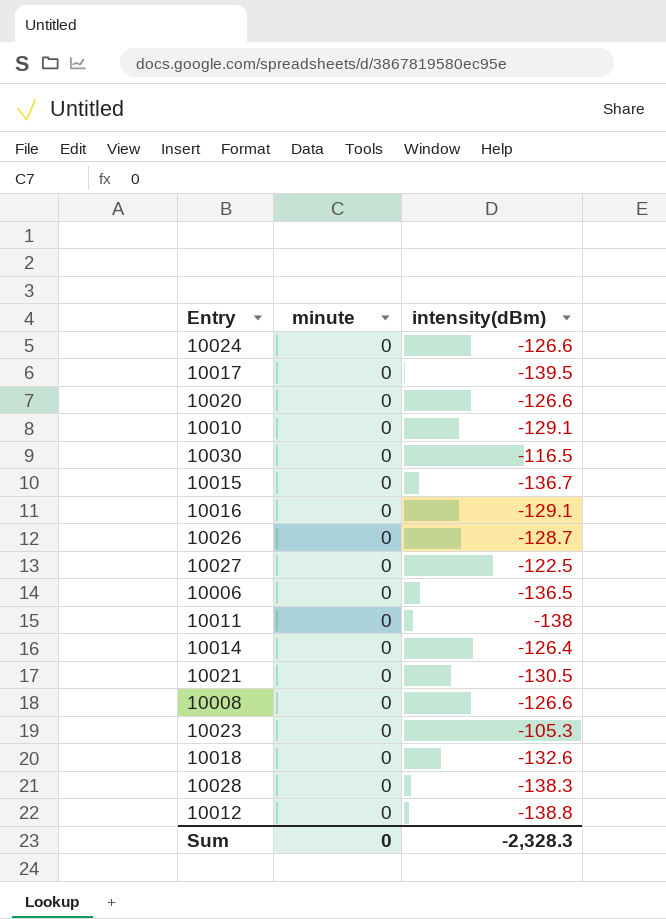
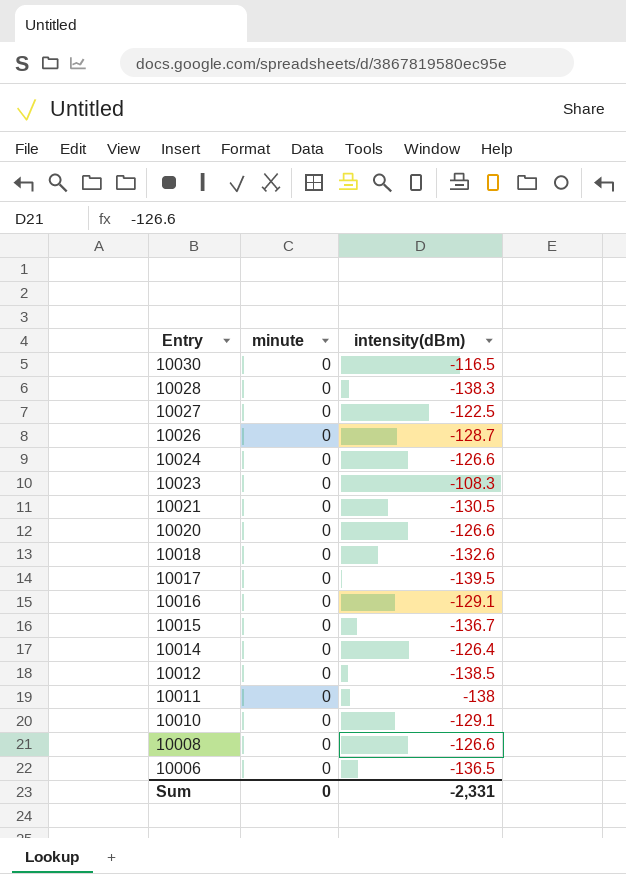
row order: none -> Entry descending
10023 | intensity(dBm): -105.3 -> -108.3
10012 | intensity(dBm): -138.8 -> -138.5
Sum | intensity(dBm): -2,328.3 -> -2,331

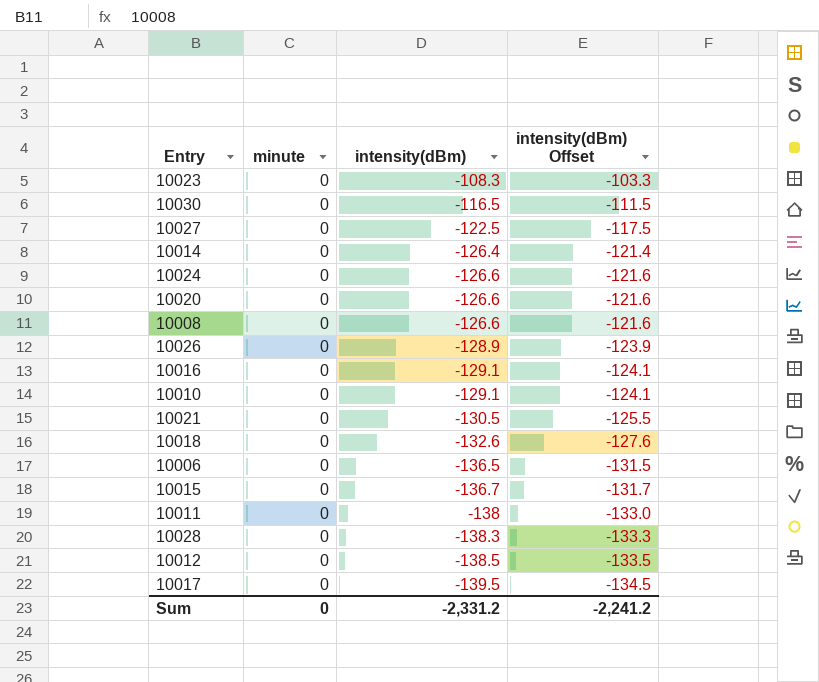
row order: Entry descending -> intensity(dBm) descending
column intensity(dBm) Offset | formula: none -> [intensity(dBm)] + 5
10026 | intensity(dBm): -128.7 -> -128.9
Sum | intensity(dBm): -2,331 -> -2,331.2

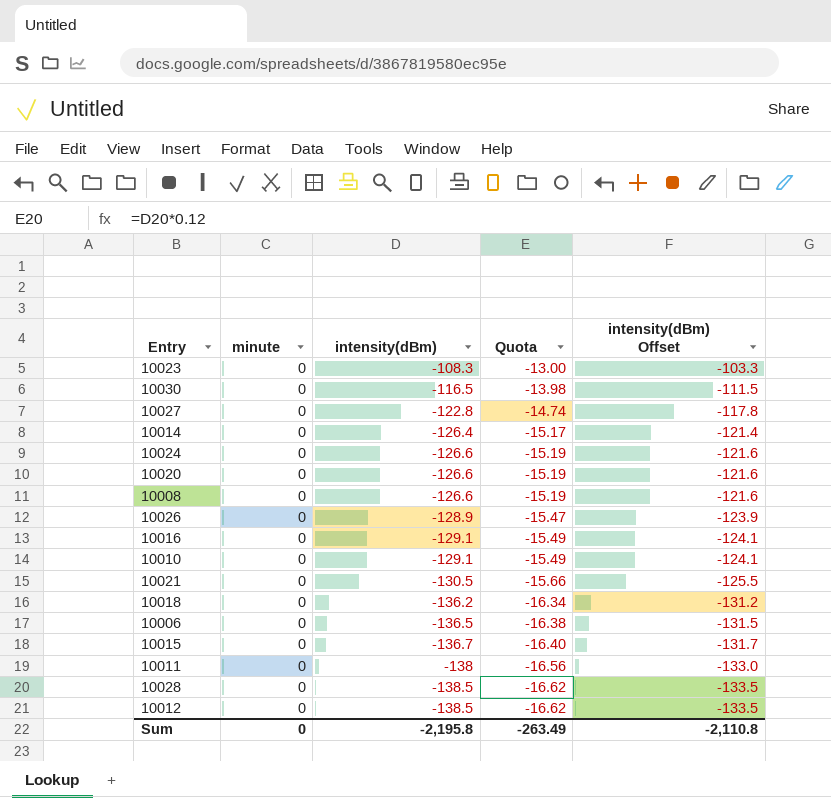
column Quota | formula: none -> [intensity(dBm)] * 0.12
row 10017: 0 | -139.5 | -134.5 -> none
10027 | intensity(dBm): -122.5 -> -122.8
10027 | intensity(dBm) Offset: -117.5 -> -117.8
10018 | intensity(dBm): -132.6 -> -136.2
10018 | intensity(dBm) Offset: -127.6 -> -131.2
10028 | intensity(dBm): -138.3 -> -138.5
10028 | intensity(dBm) Offset: -133.3 -> -133.5
Sum | intensity(dBm): -2,331.2 -> -2,195.8
Sum | intensity(dBm) Offset: -2,241.2 -> -2,110.8

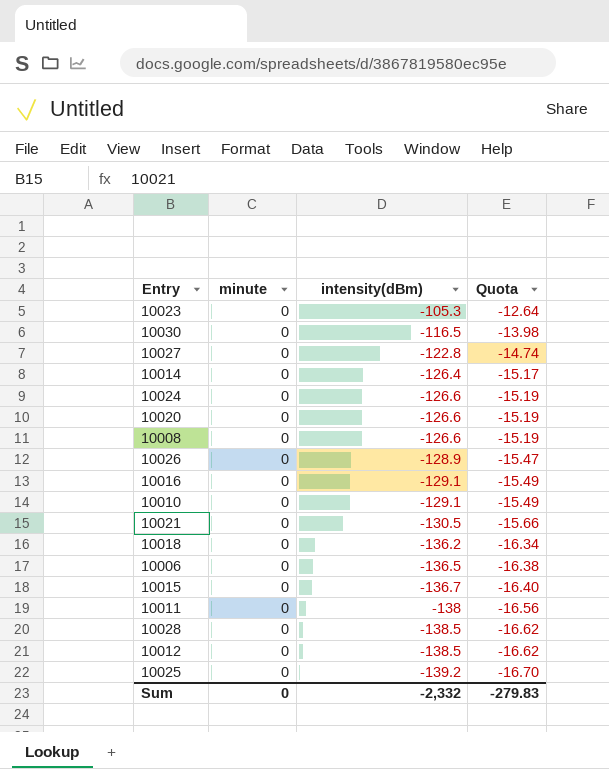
column intensity(dBm) Offset | formula: [intensity(dBm)] + 5 -> none
10023 | intensity(dBm): -108.3 -> -105.3
10023 | Quota: -13.00 -> -12.64
row 10025: none -> 0 | -139.2 | -16.70
Sum | intensity(dBm): -2,195.8 -> -2,332
Sum | Quota: -263.49 -> -279.83

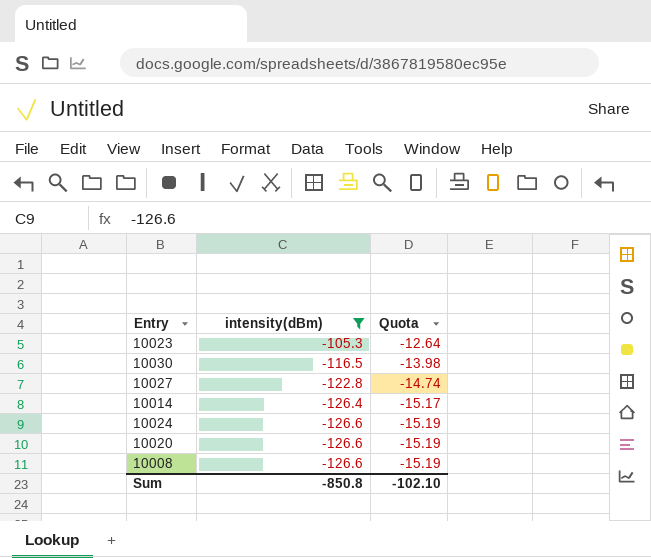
filter: none -> intensity(dBm) >= -126.6
column minute | position: 2 -> none
Sum | intensity(dBm): -2,332 -> -850.8
Sum | Quota: -279.83 -> -102.10

